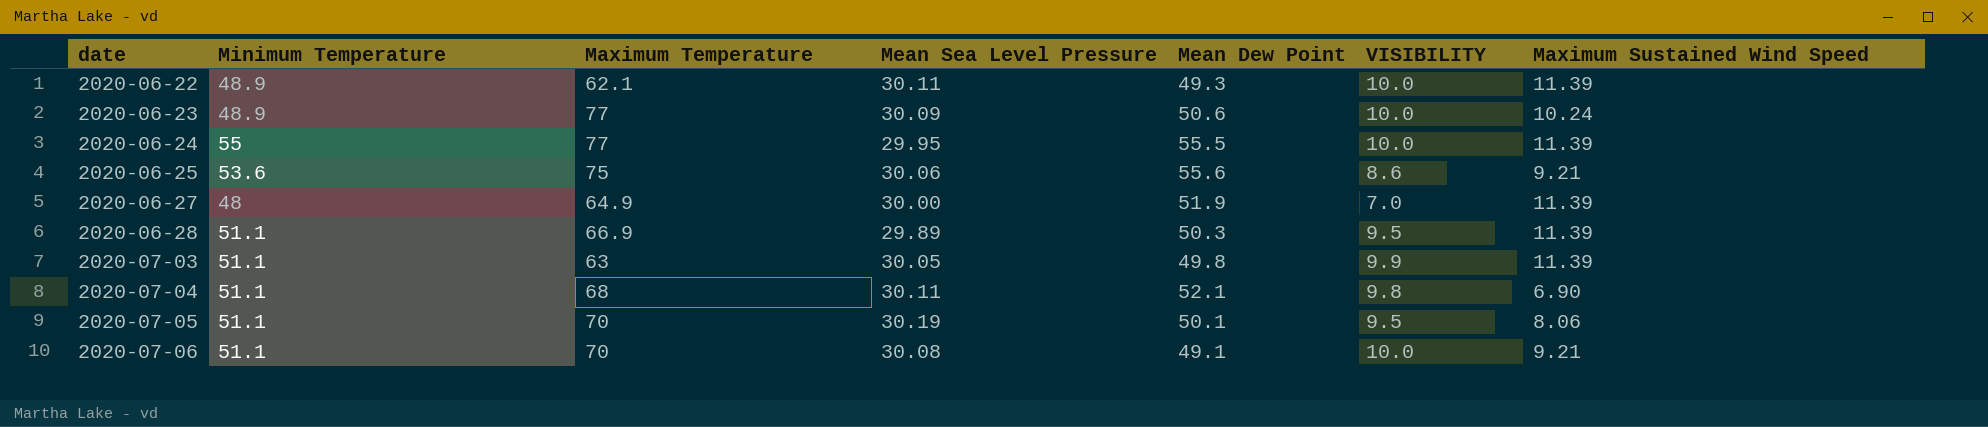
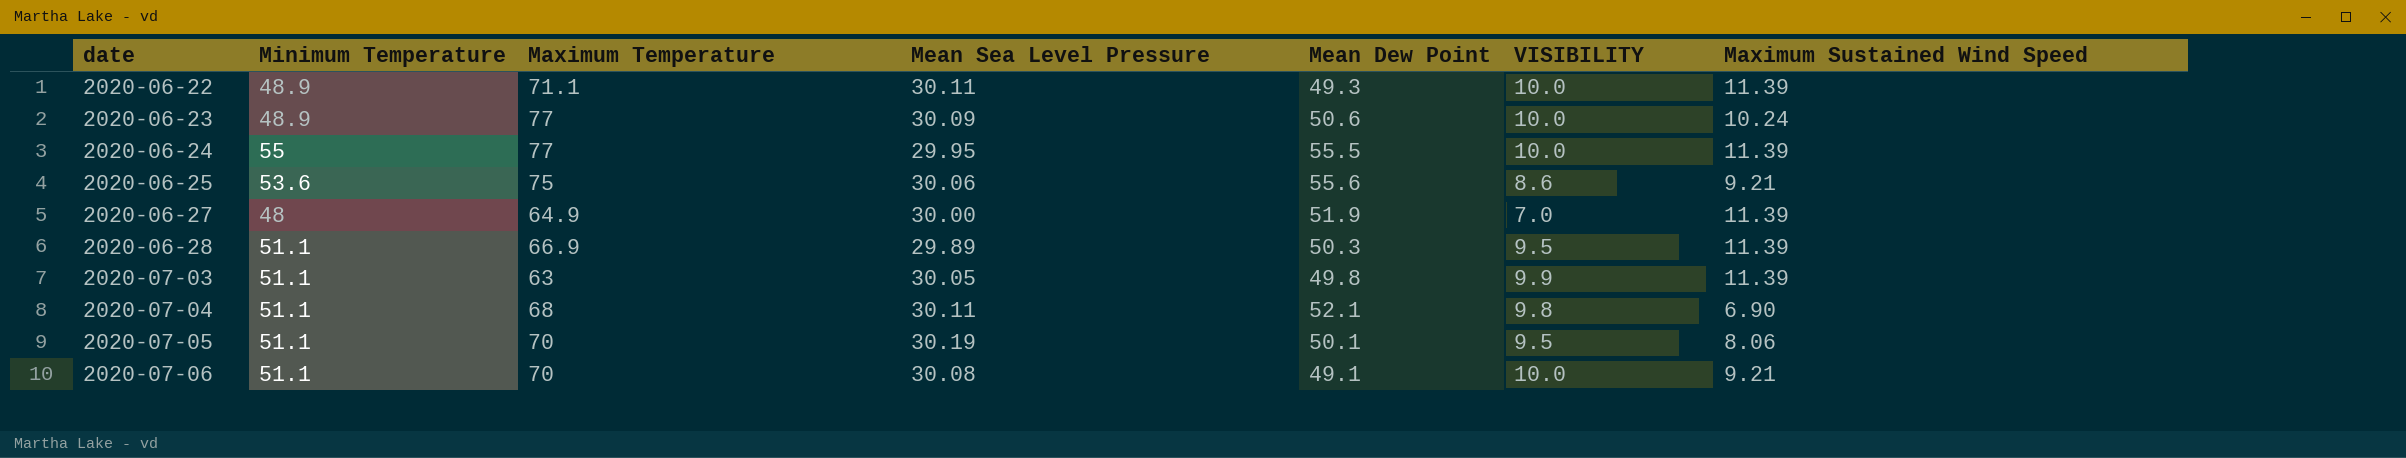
2020-06-22 | Maximum Temperature: 62.1 -> 71.1

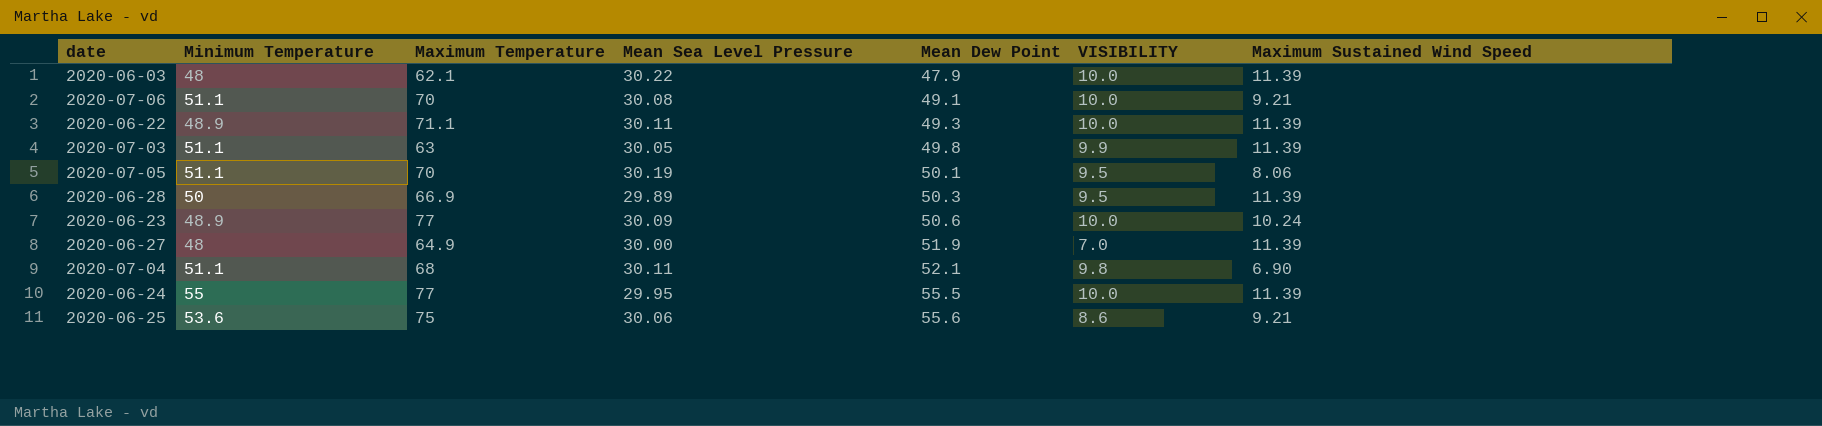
row order: date ascending -> Mean Dew Point ascending
row 2020-06-03: none -> 48 | 62.1 | 30.22 | 47.9 | 10.0 | 11.39
2020-06-28 | Minimum Temperature: 51.1 -> 50

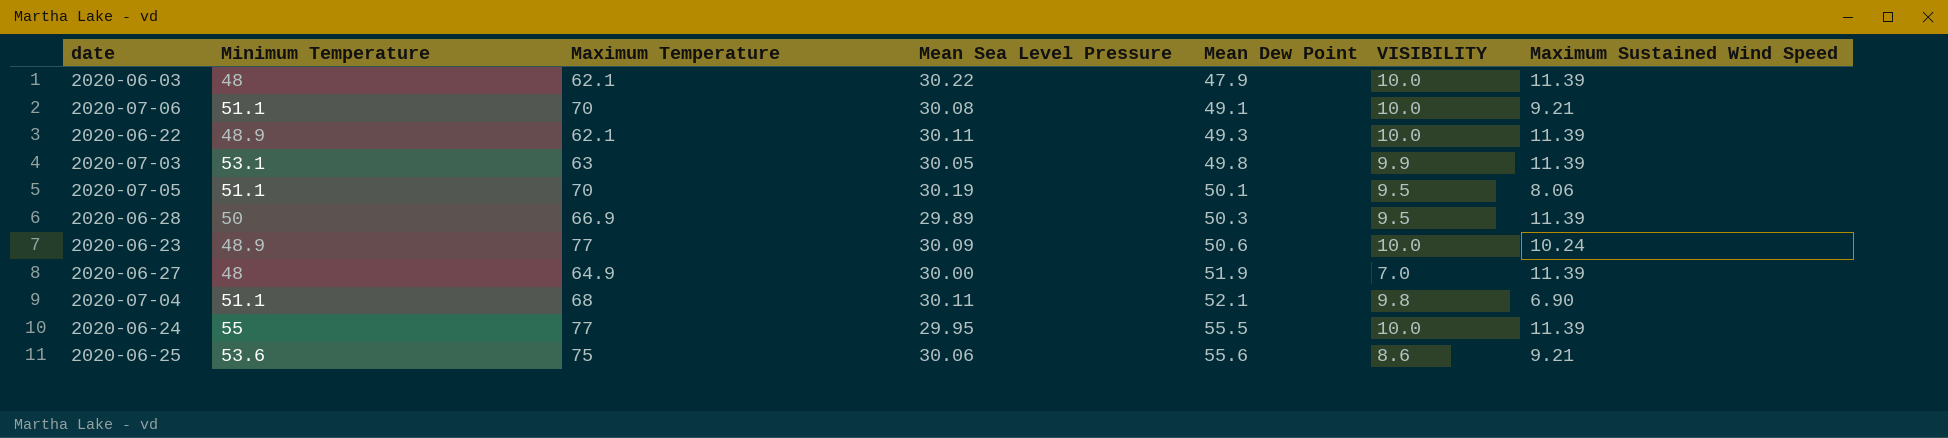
2020-06-22 | Maximum Temperature: 71.1 -> 62.1
2020-07-03 | Minimum Temperature: 51.1 -> 53.1

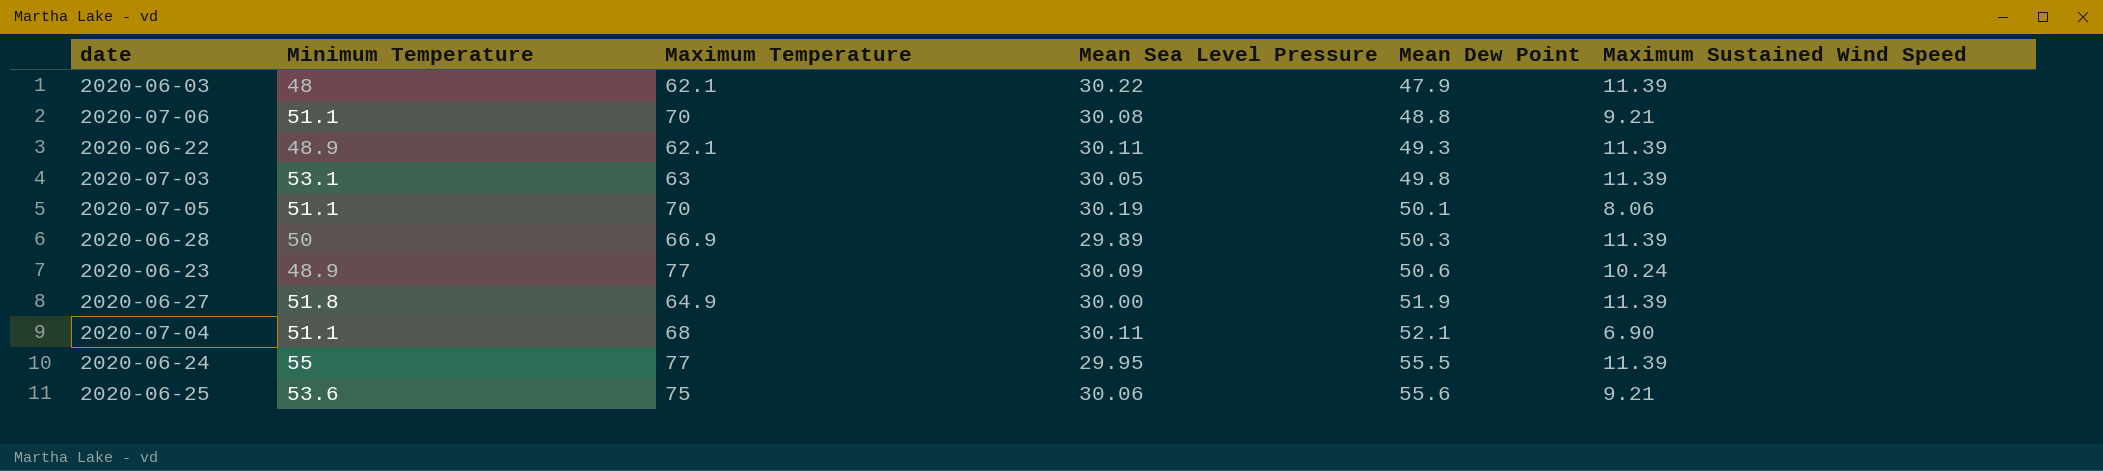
column VISIBILITY | position: 6 -> none
2020-07-06 | Mean Dew Point: 49.1 -> 48.8
2020-06-27 | Minimum Temperature: 48 -> 51.8

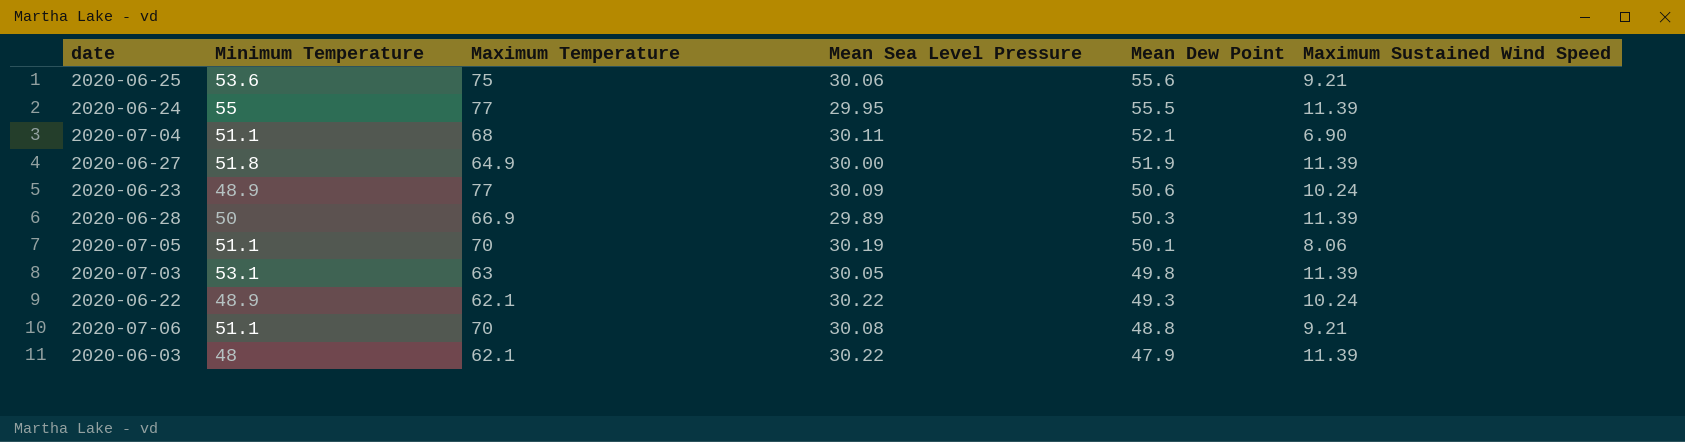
row order: Mean Dew Point ascending -> Mean Dew Point descending
2020-06-22 | Mean Sea Level Pressure: 30.11 -> 30.22
2020-06-22 | Maximum Sustained Wind Speed: 11.39 -> 10.24

